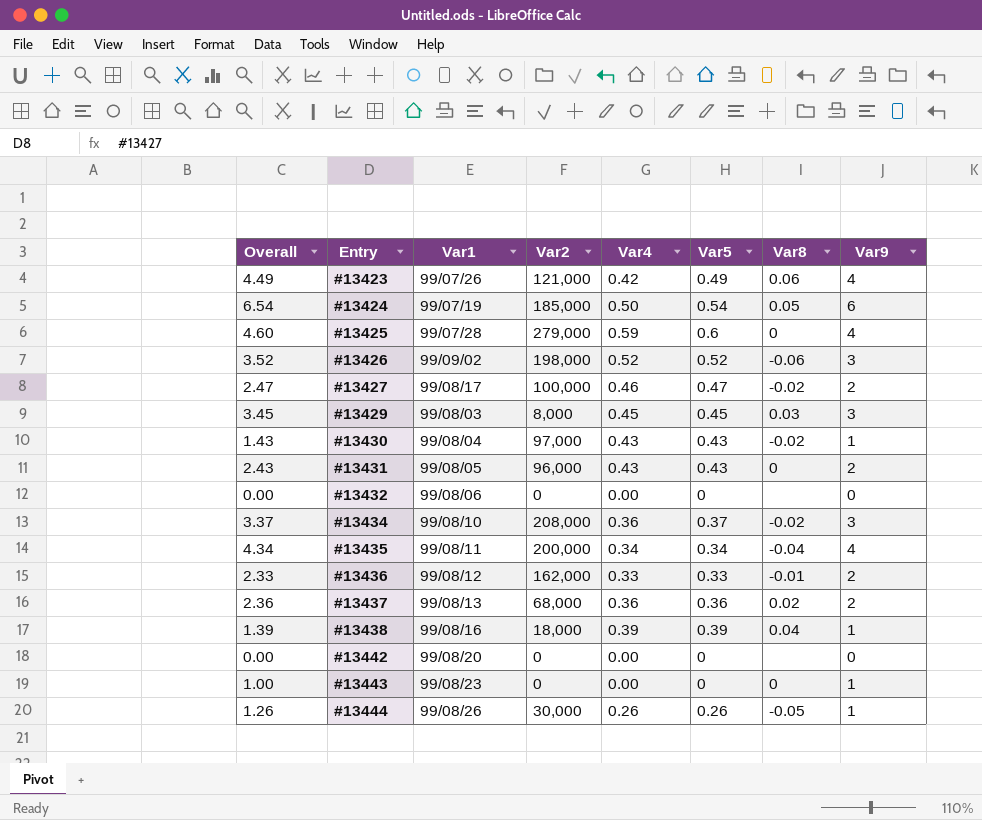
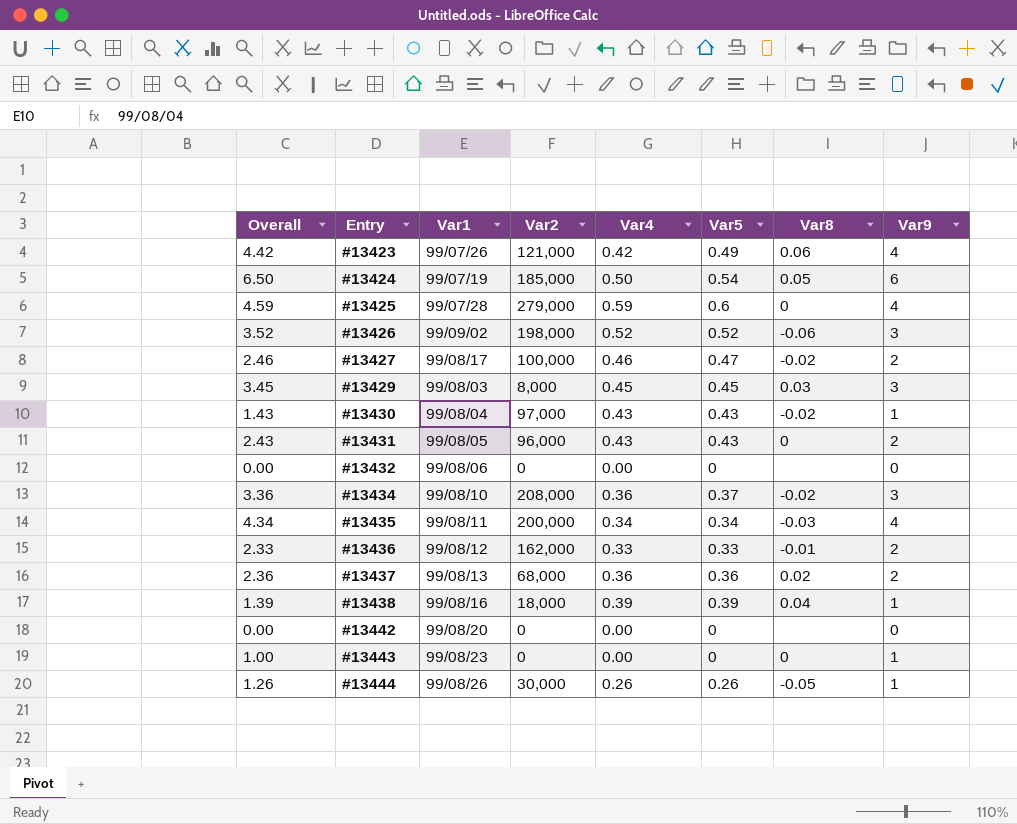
column Overall | formula: [Var5] + [Var9] -> [Var4] + [Var9]
#13435 | Var8: -0.04 -> -0.03

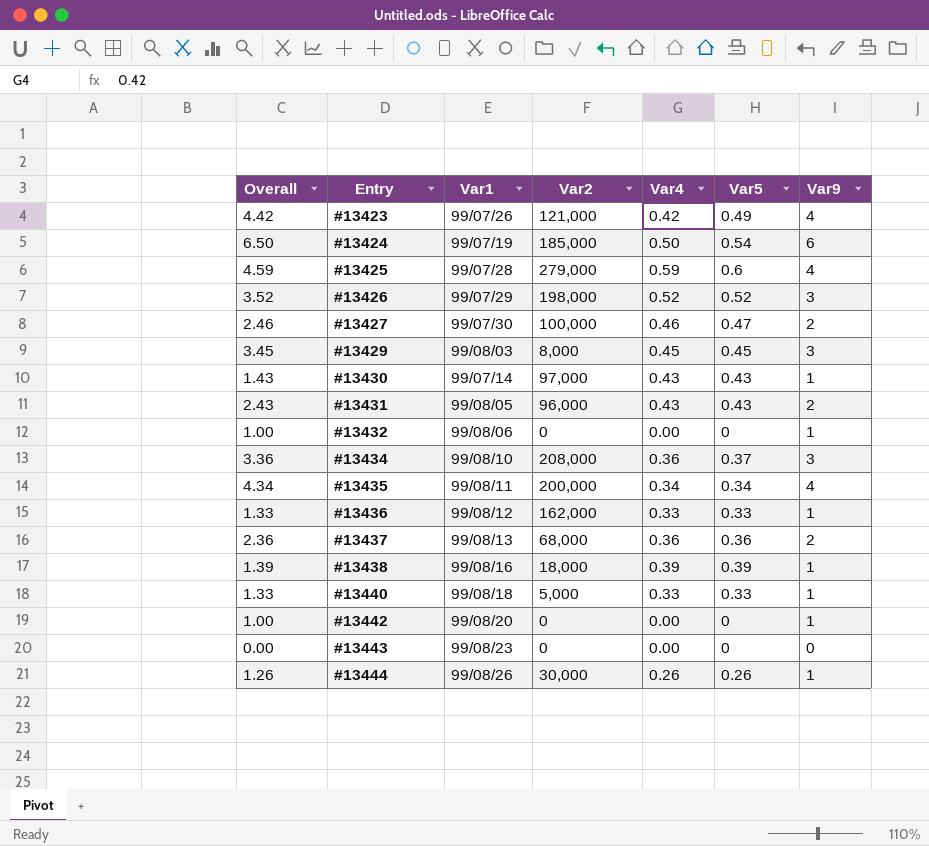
column Var8 | position: 7 -> none
#13426 | Var1: 99/09/02 -> 99/07/29
#13427 | Var1: 99/08/17 -> 99/07/30
#13430 | Var1: 99/08/04 -> 99/07/14
#13432 | Overall: 0.00 -> 1.00
#13432 | Var9: 0 -> 1
#13436 | Overall: 2.33 -> 1.33
#13436 | Var9: 2 -> 1
row #13440: none -> 1.33 | 99/08/18 | 5,000 | 0.33 | 0.33 | 1
#13442 | Overall: 0.00 -> 1.00
#13442 | Var9: 0 -> 1
#13443 | Overall: 1.00 -> 0.00
#13443 | Var9: 1 -> 0

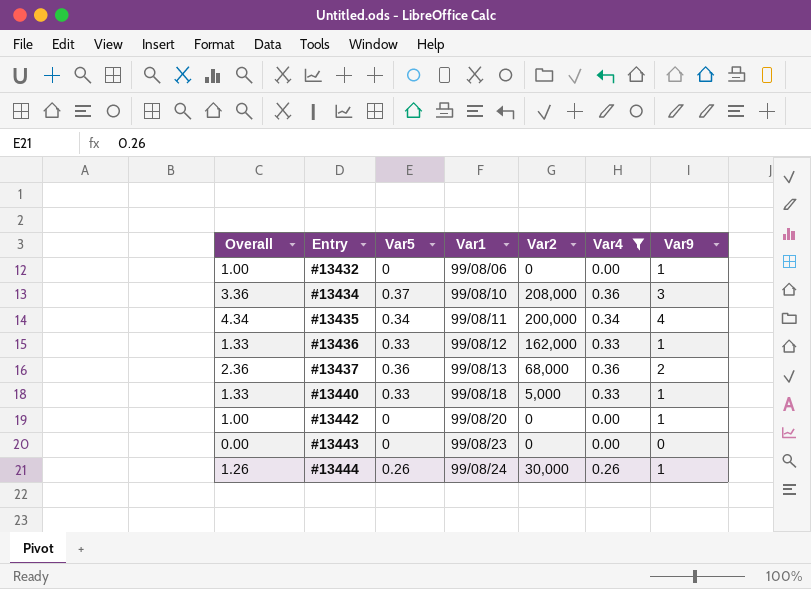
filter: none -> Var4 <= 0.36
column Var5 | position: 6 -> 3
#13444 | Var1: 99/08/26 -> 99/08/24

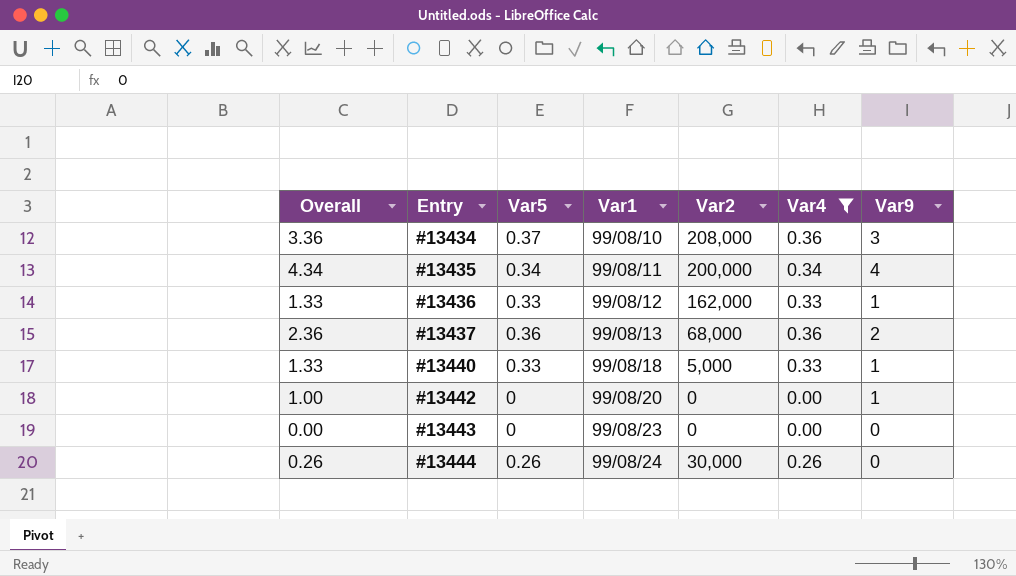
row #13432: 1.00 | 0 | 99/08/06 | 0 | 0.00 | 1 -> none
#13444 | Overall: 1.26 -> 0.26
#13444 | Var9: 1 -> 0

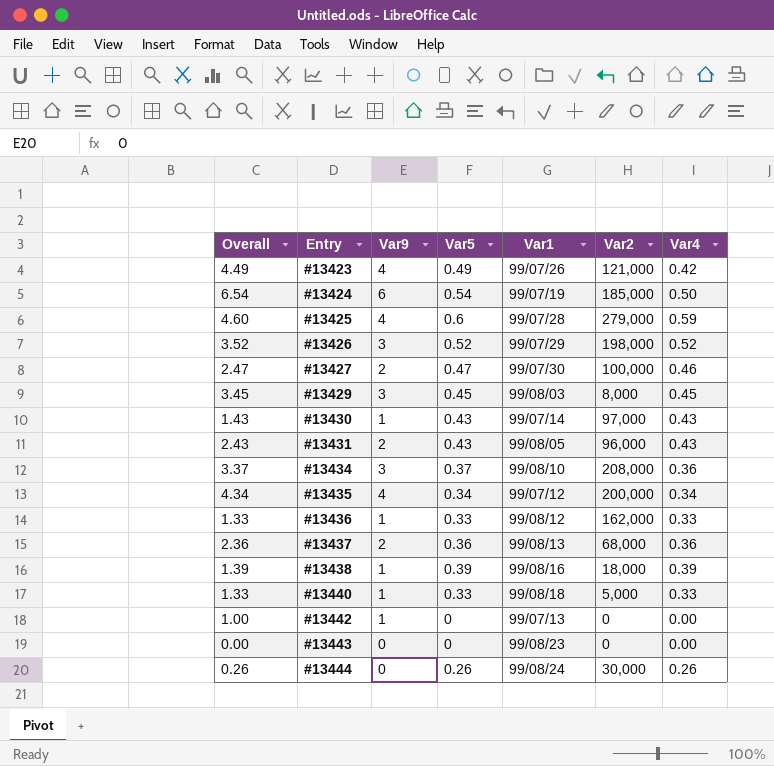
filter: Var4 <= 0.36 -> none
column Overall | formula: [Var4] + [Var9] -> [Var9] + [Var5]
column Var9 | position: 7 -> 3
#13435 | Var1: 99/08/11 -> 99/07/12
#13442 | Var1: 99/08/20 -> 99/07/13

